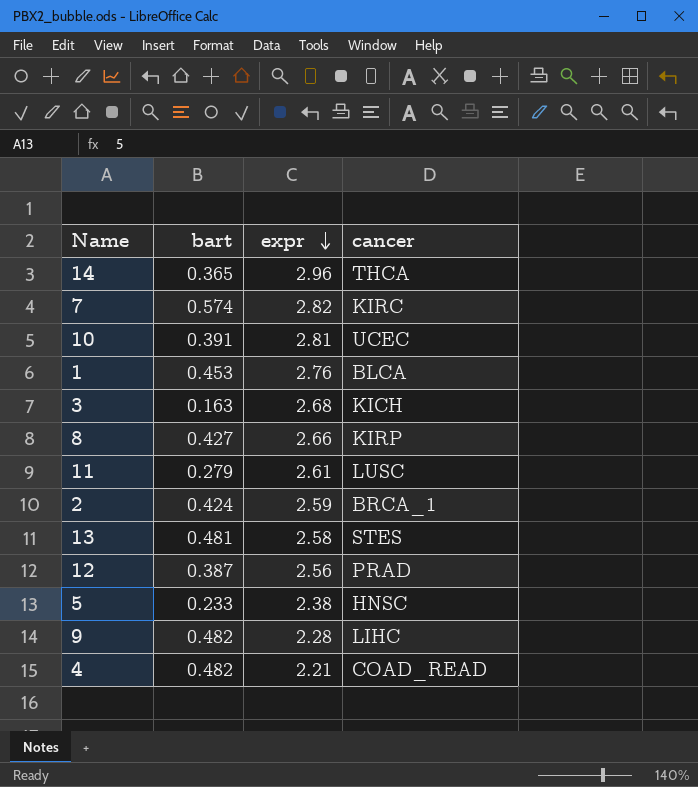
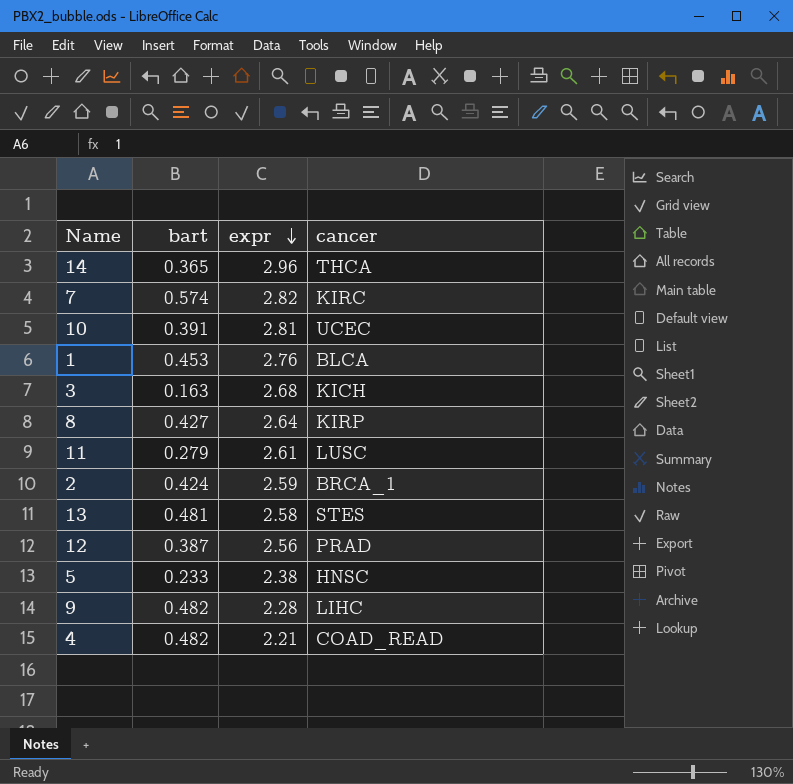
8 | expr: 2.66 -> 2.64

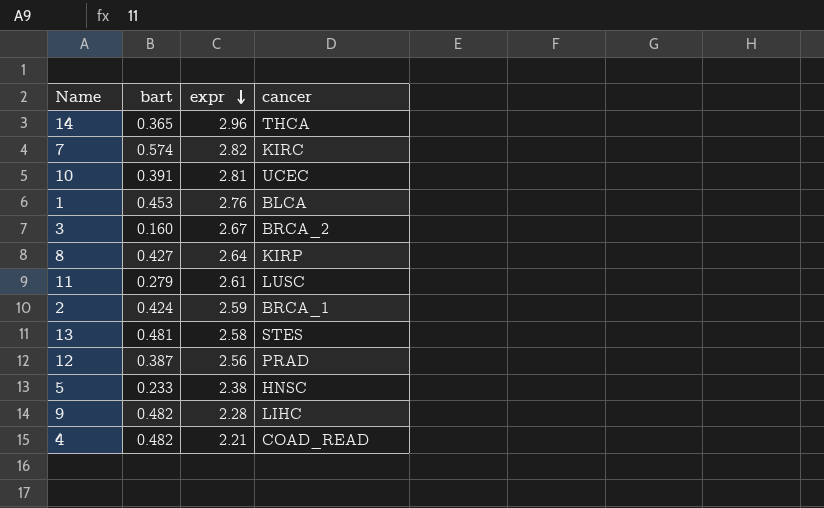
3 | bart: 0.163 -> 0.160
3 | expr: 2.68 -> 2.67
3 | cancer: KICH -> BRCA_2

